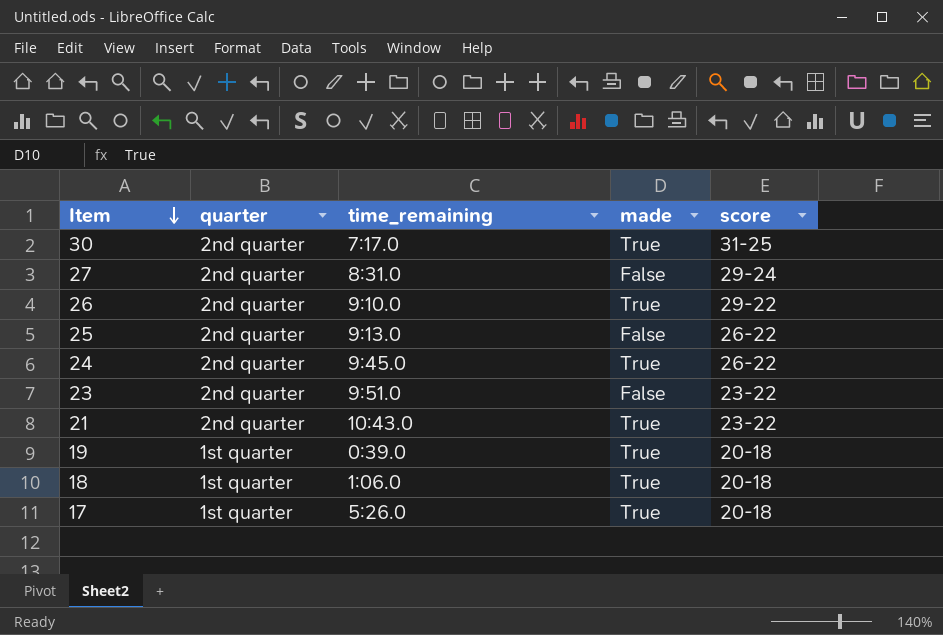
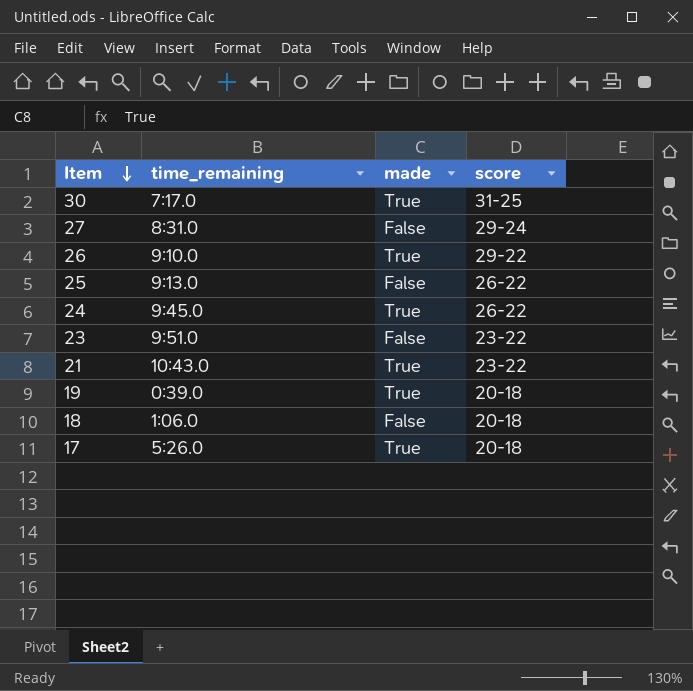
column quarter | position: 2 -> none
18 | made: True -> False

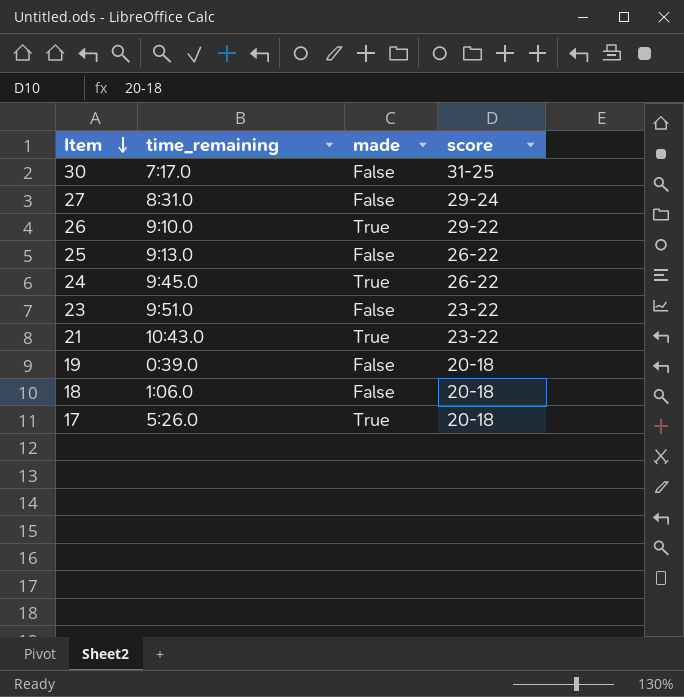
30 | made: True -> False
19 | made: True -> False

